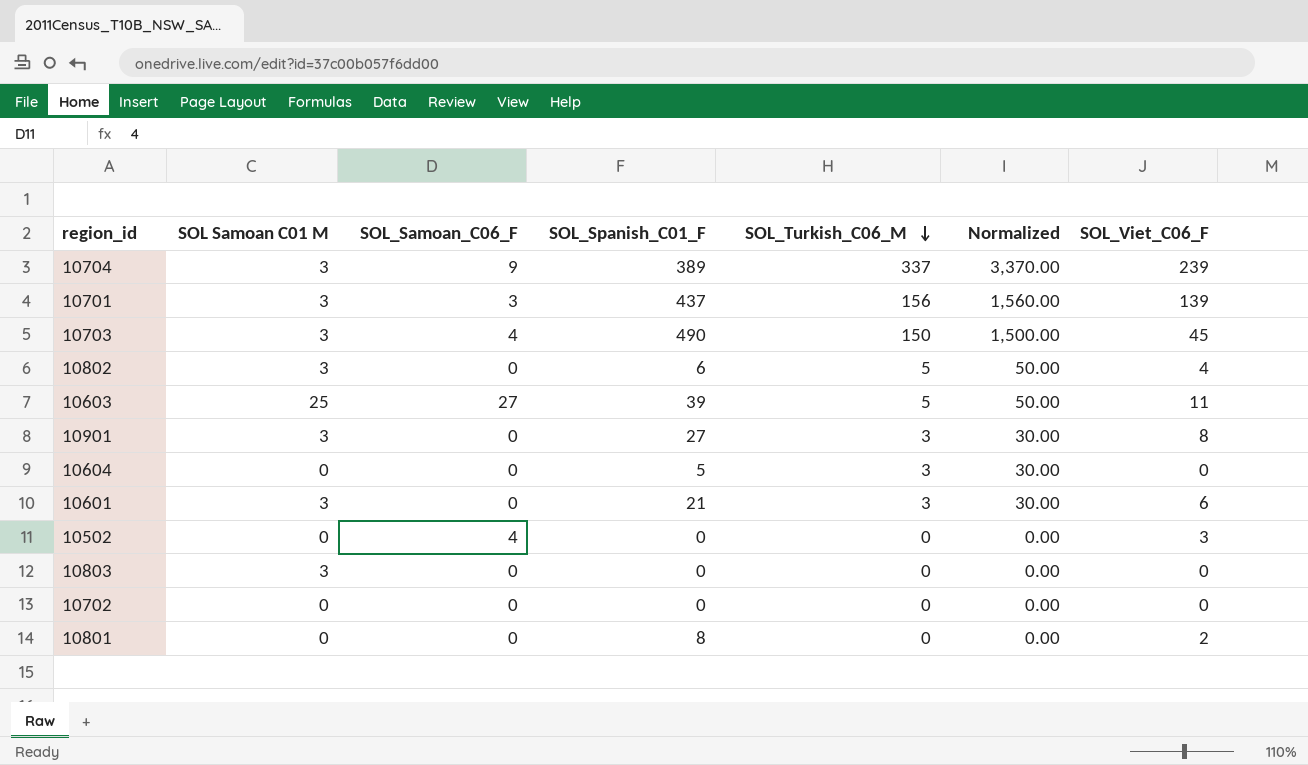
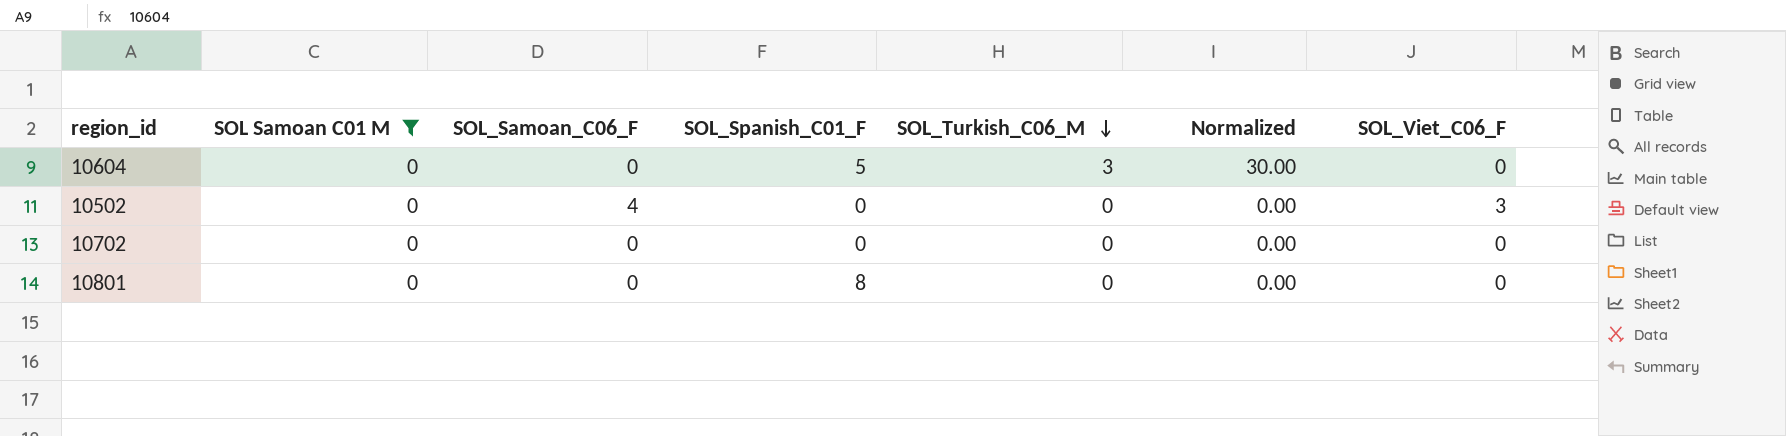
filter: none -> SOL Samoan C01 M = 0
10801 | SOL_Viet_C06_F: 2 -> 0

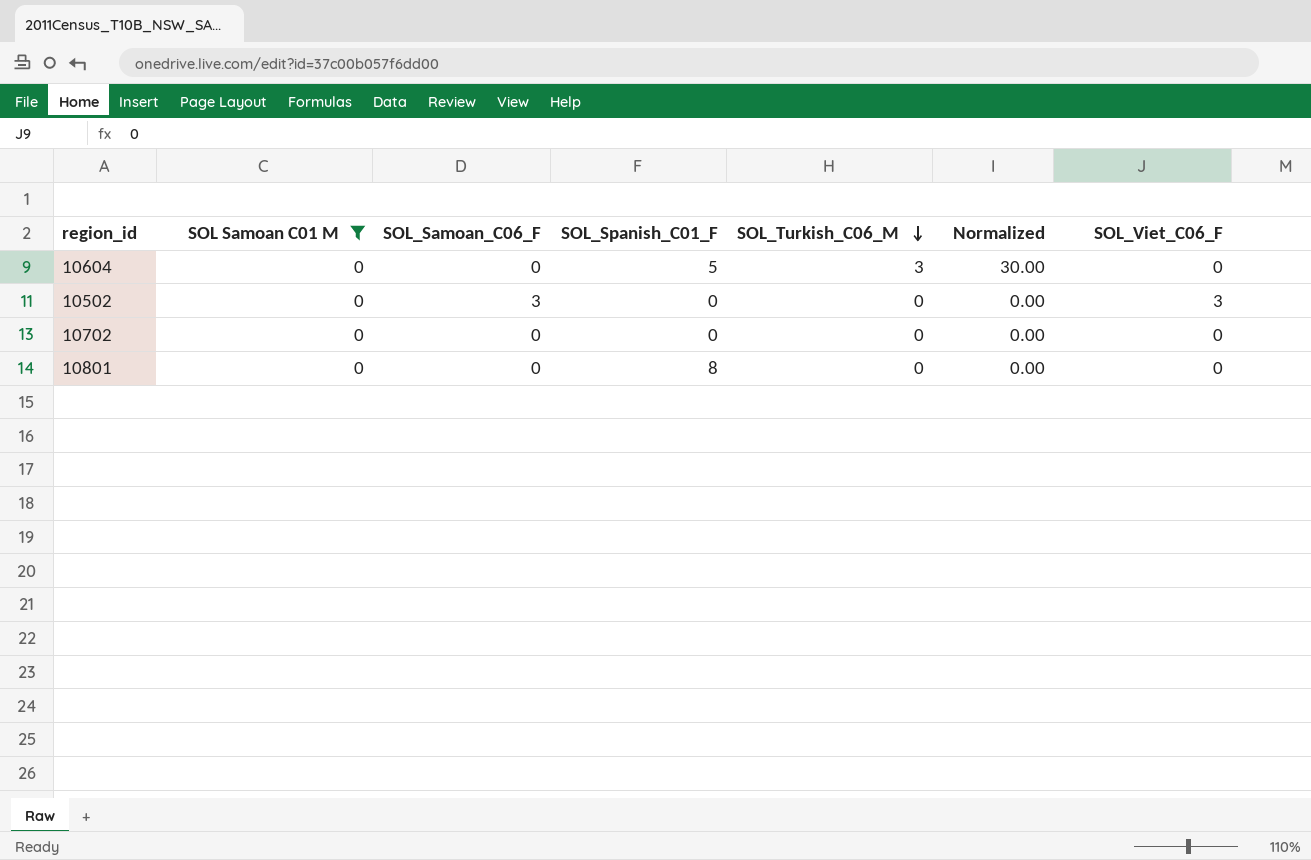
10502 | SOL_Samoan_C06_F: 4 -> 3

